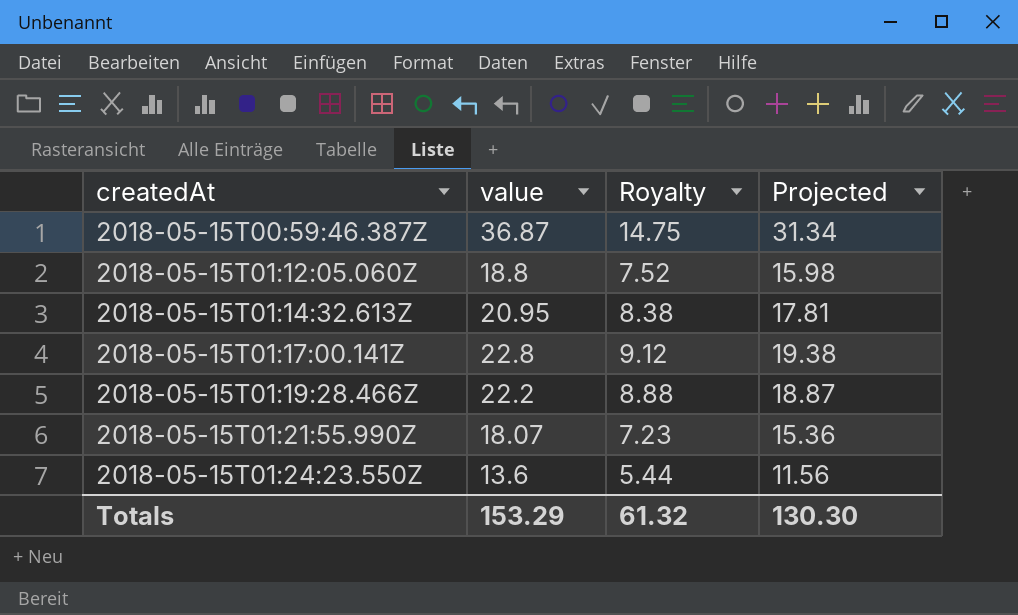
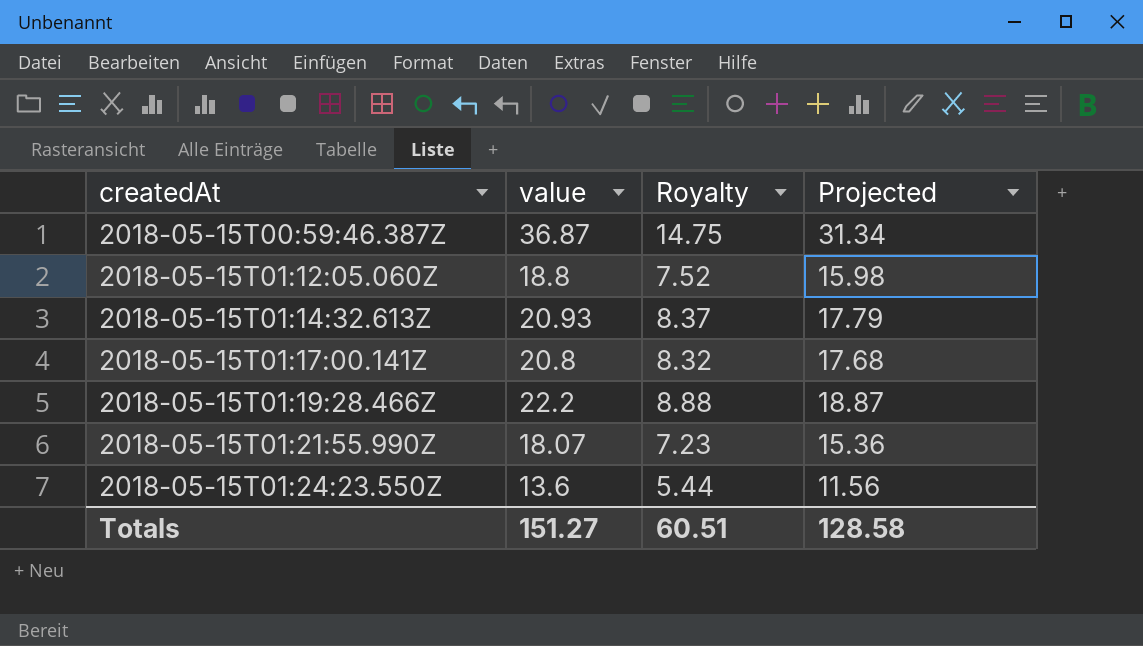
2018-05-15T01:14:32.613Z | value: 20.95 -> 20.93
2018-05-15T01:14:32.613Z | Royalty: 8.38 -> 8.37
2018-05-15T01:14:32.613Z | Projected: 17.81 -> 17.79
2018-05-15T01:17:00.141Z | value: 22.8 -> 20.8
2018-05-15T01:17:00.141Z | Royalty: 9.12 -> 8.32
2018-05-15T01:17:00.141Z | Projected: 19.38 -> 17.68
Totals | value: 153.29 -> 151.27
Totals | Royalty: 61.32 -> 60.51
Totals | Projected: 130.30 -> 128.58

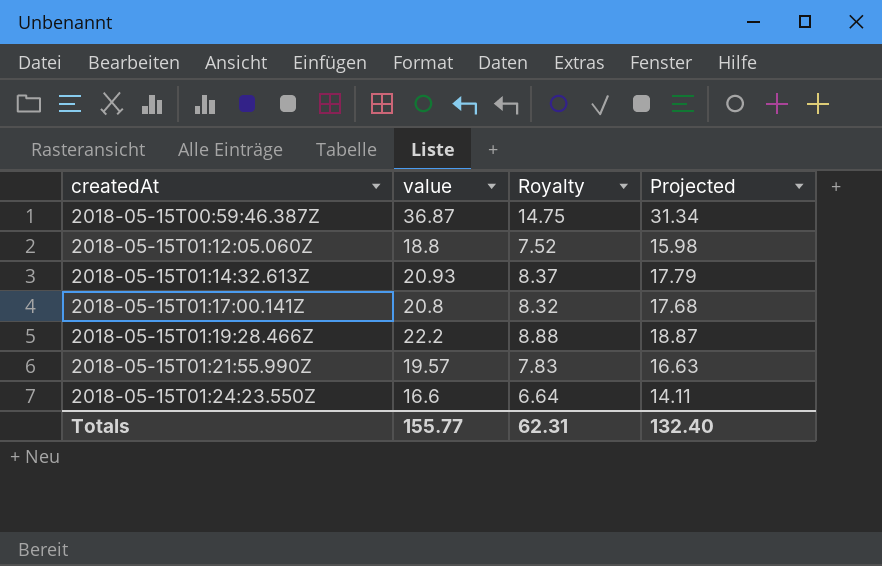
2018-05-15T01:21:55.990Z | value: 18.07 -> 19.57
2018-05-15T01:21:55.990Z | Royalty: 7.23 -> 7.83
2018-05-15T01:21:55.990Z | Projected: 15.36 -> 16.63
2018-05-15T01:24:23.550Z | value: 13.6 -> 16.6
2018-05-15T01:24:23.550Z | Royalty: 5.44 -> 6.64
2018-05-15T01:24:23.550Z | Projected: 11.56 -> 14.11
Totals | value: 151.27 -> 155.77
Totals | Royalty: 60.51 -> 62.31
Totals | Projected: 128.58 -> 132.40

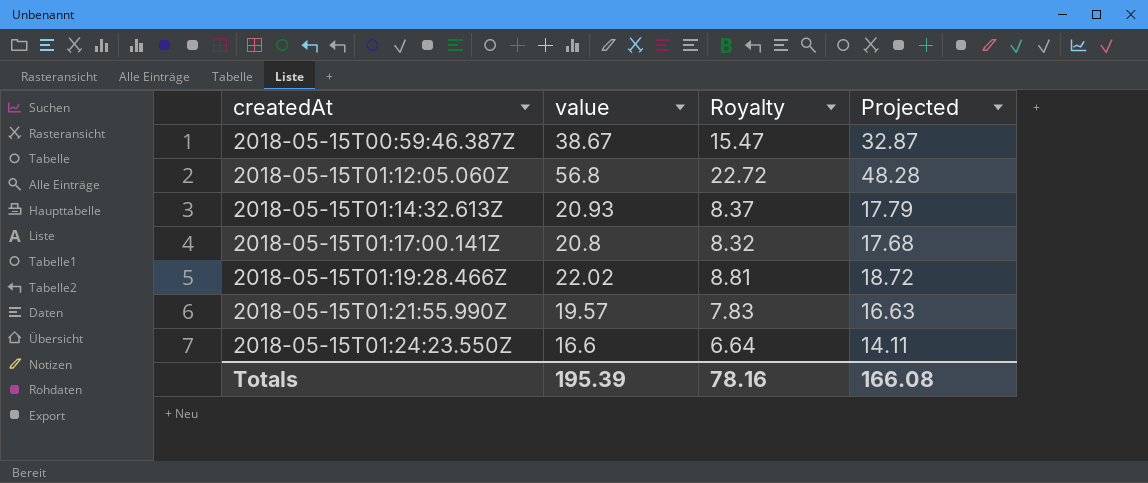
2018-05-15T00:59:46.387Z | value: 36.87 -> 38.67
2018-05-15T00:59:46.387Z | Royalty: 14.75 -> 15.47
2018-05-15T00:59:46.387Z | Projected: 31.34 -> 32.87
2018-05-15T01:12:05.060Z | value: 18.8 -> 56.8
2018-05-15T01:12:05.060Z | Royalty: 7.52 -> 22.72
2018-05-15T01:12:05.060Z | Projected: 15.98 -> 48.28
2018-05-15T01:19:28.466Z | value: 22.2 -> 22.02
2018-05-15T01:19:28.466Z | Royalty: 8.88 -> 8.81
2018-05-15T01:19:28.466Z | Projected: 18.87 -> 18.72
Totals | value: 155.77 -> 195.39
Totals | Royalty: 62.31 -> 78.16
Totals | Projected: 132.40 -> 166.08

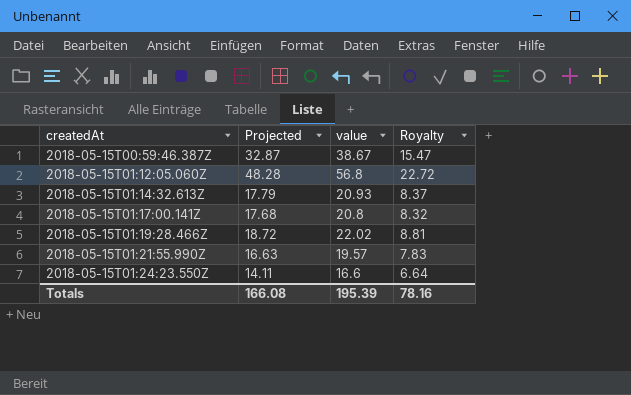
column Projected | position: 4 -> 2

